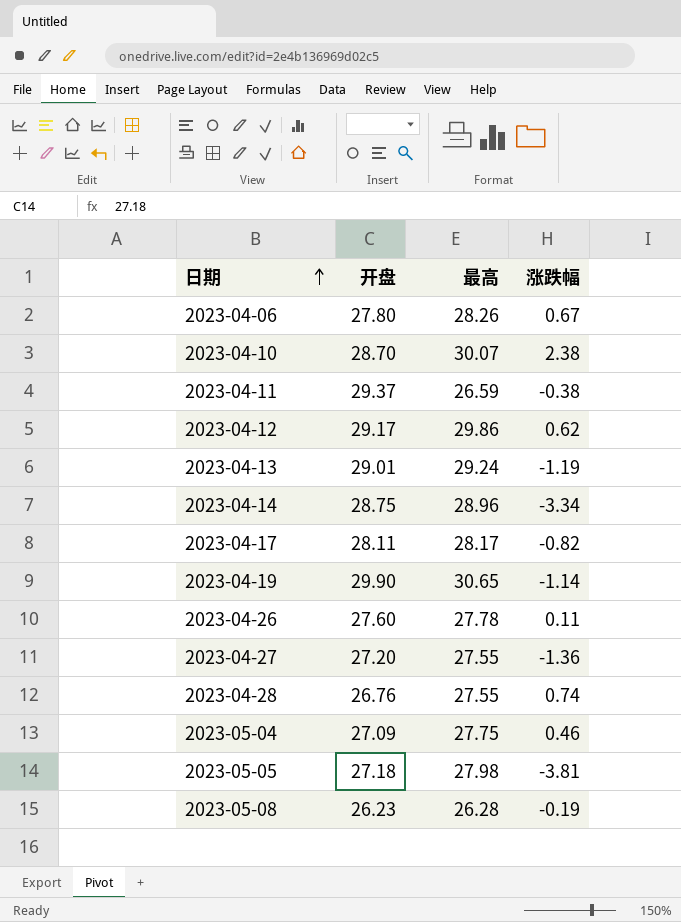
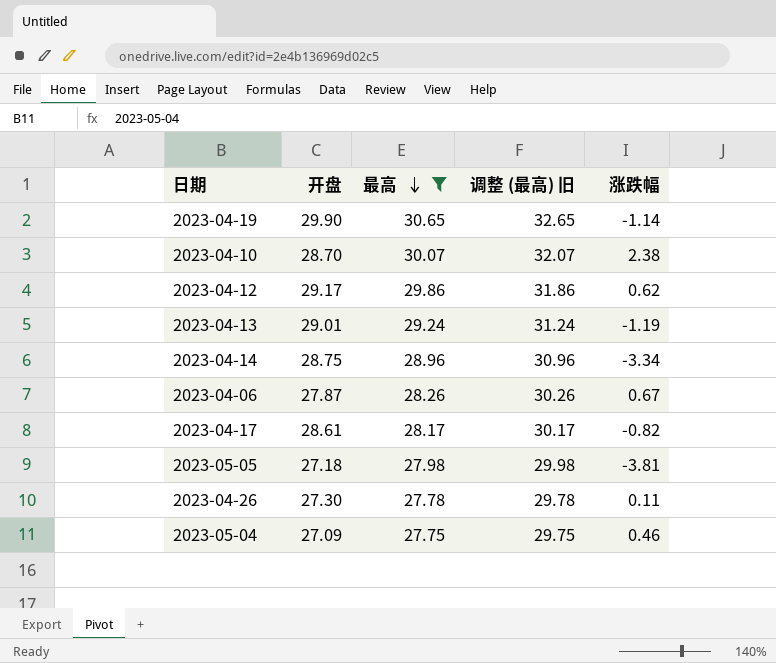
filter: none -> 最高 >= 27.75
row order: 日期 ascending -> 最高 descending
column 调整 (最高) 旧 | formula: none -> [最高] + 2
2023-04-06 | 开盘: 27.80 -> 27.87
2023-04-17 | 开盘: 28.11 -> 28.61
2023-04-26 | 开盘: 27.60 -> 27.30

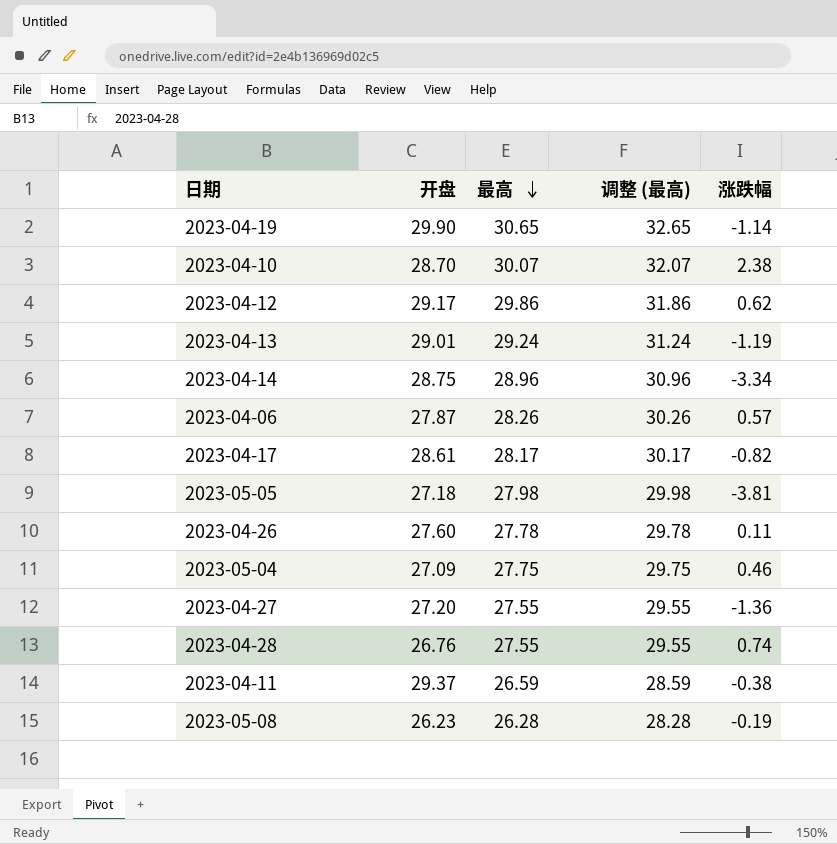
filter: 最高 >= 27.75 -> none
column name: 调整 (最高) 旧 -> 调整 (最高)
2023-04-06 | 涨跌幅: 0.67 -> 0.57
2023-04-26 | 开盘: 27.30 -> 27.60

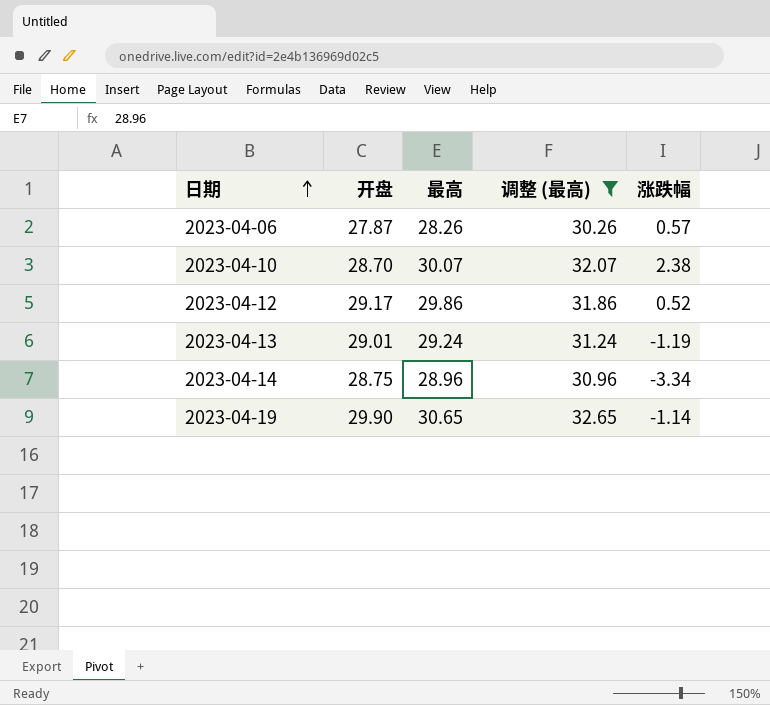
filter: none -> 调整 (最高) >= 30.26
row order: 最高 descending -> 日期 ascending
2023-04-12 | 涨跌幅: 0.62 -> 0.52

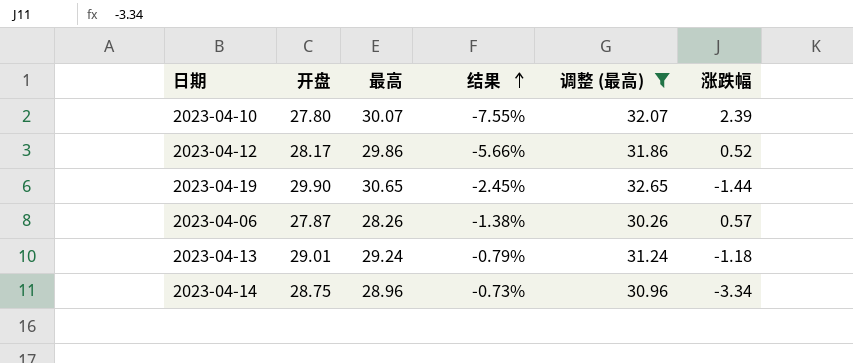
row order: 日期 ascending -> 结果 ascending
column 结果 | formula: none -> ([开盘] - [最高]) / [最高]
2023-04-10 | 开盘: 28.70 -> 27.80
2023-04-10 | 涨跌幅: 2.38 -> 2.39
2023-04-12 | 开盘: 29.17 -> 28.17
2023-04-19 | 涨跌幅: -1.14 -> -1.44
2023-04-13 | 涨跌幅: -1.19 -> -1.18

